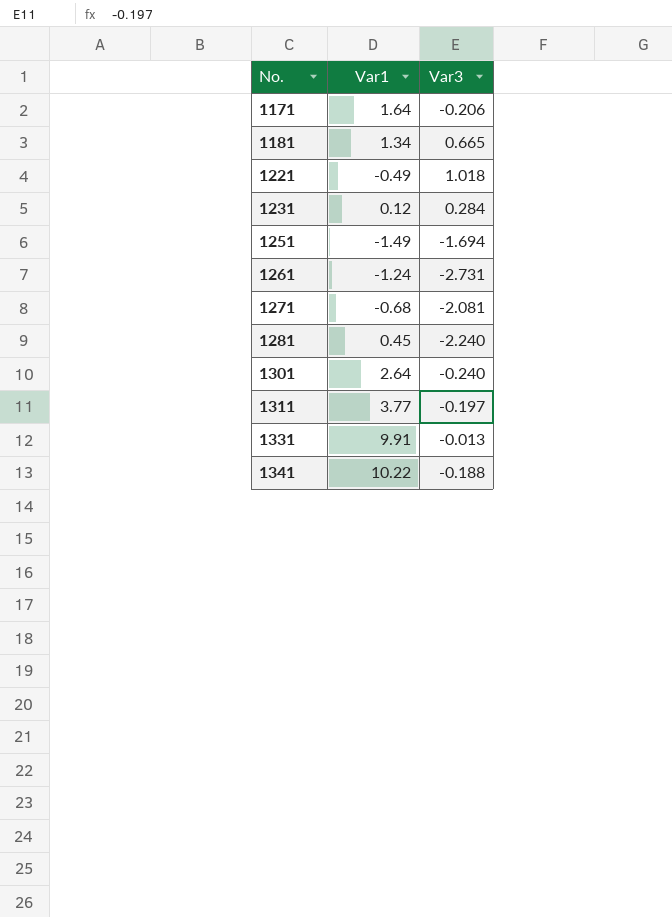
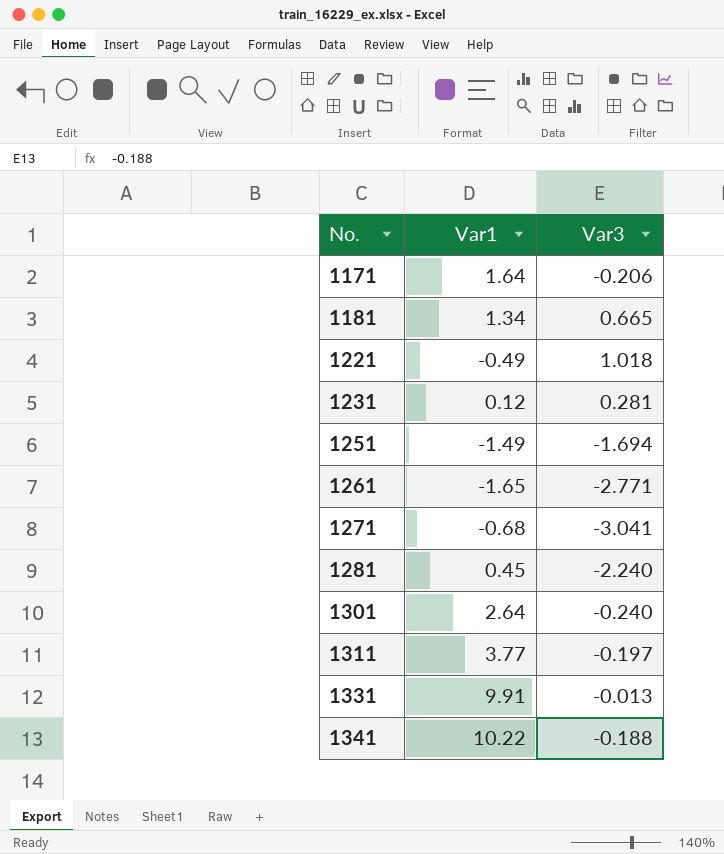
1231 | Var3: 0.284 -> 0.281
1261 | Var1: -1.24 -> -1.65
1261 | Var3: -2.731 -> -2.771
1271 | Var3: -2.081 -> -3.041

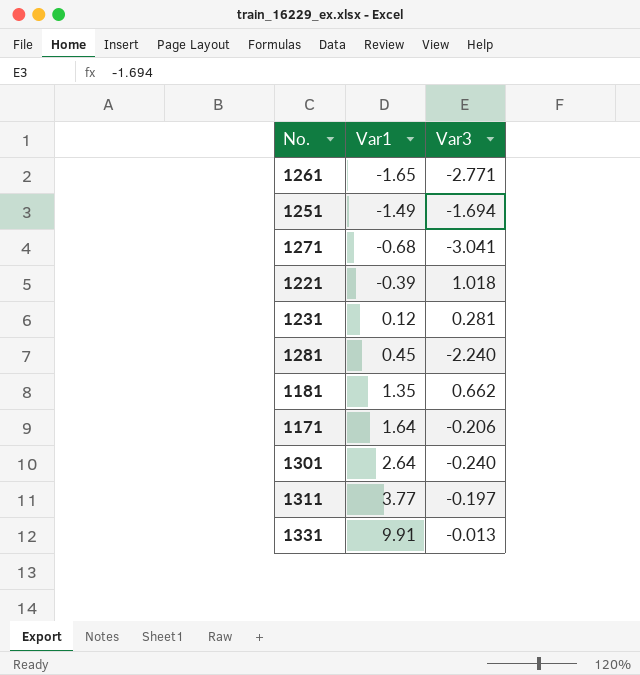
row order: No. ascending -> Var1 ascending
row 1341: 10.22 | -0.188 -> none
1221 | Var1: -0.49 -> -0.39
1181 | Var1: 1.34 -> 1.35
1181 | Var3: 0.665 -> 0.662

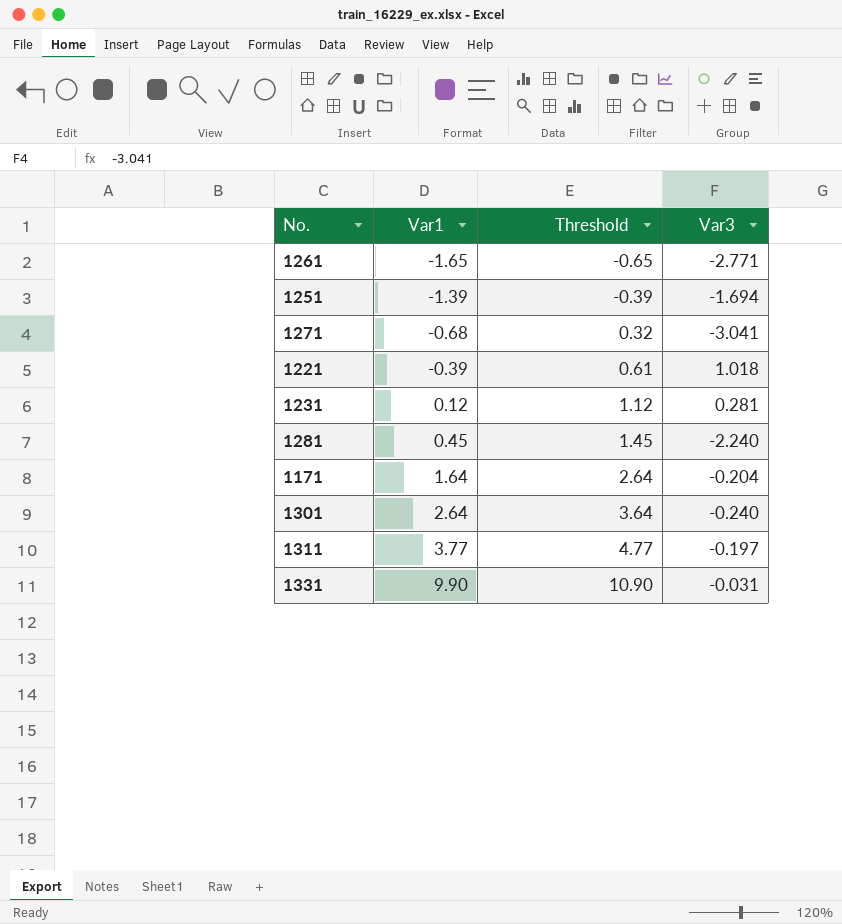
column Threshold | formula: none -> [Var1] + 1
row 1181: 1.35 | 0.662 -> none
1251 | Var1: -1.49 -> -1.39
1171 | Var3: -0.206 -> -0.204
1331 | Var1: 9.91 -> 9.90
1331 | Var3: -0.013 -> -0.031

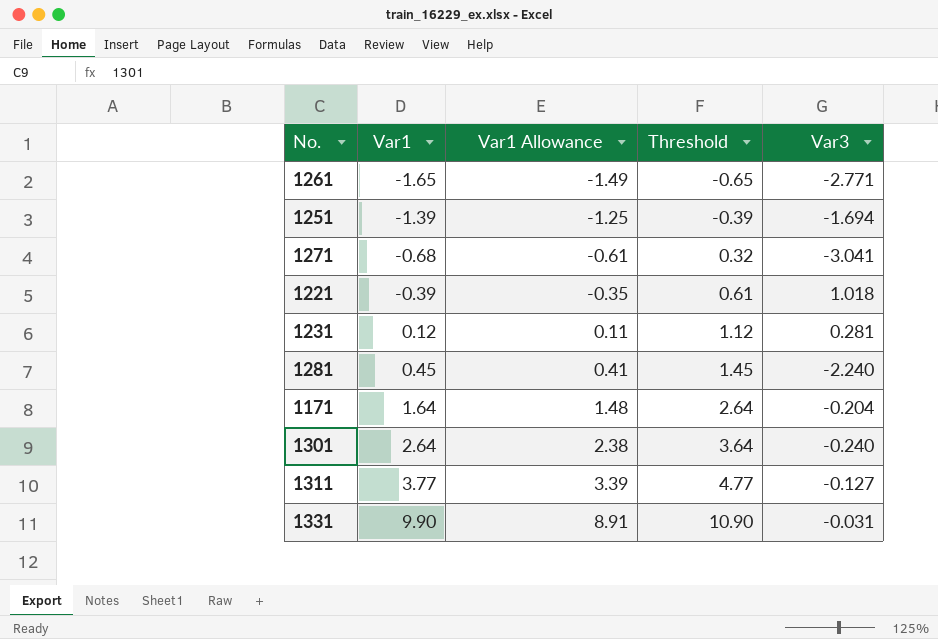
column Var1 Allowance | formula: none -> [Var1] * 0.9
1311 | Var3: -0.197 -> -0.127

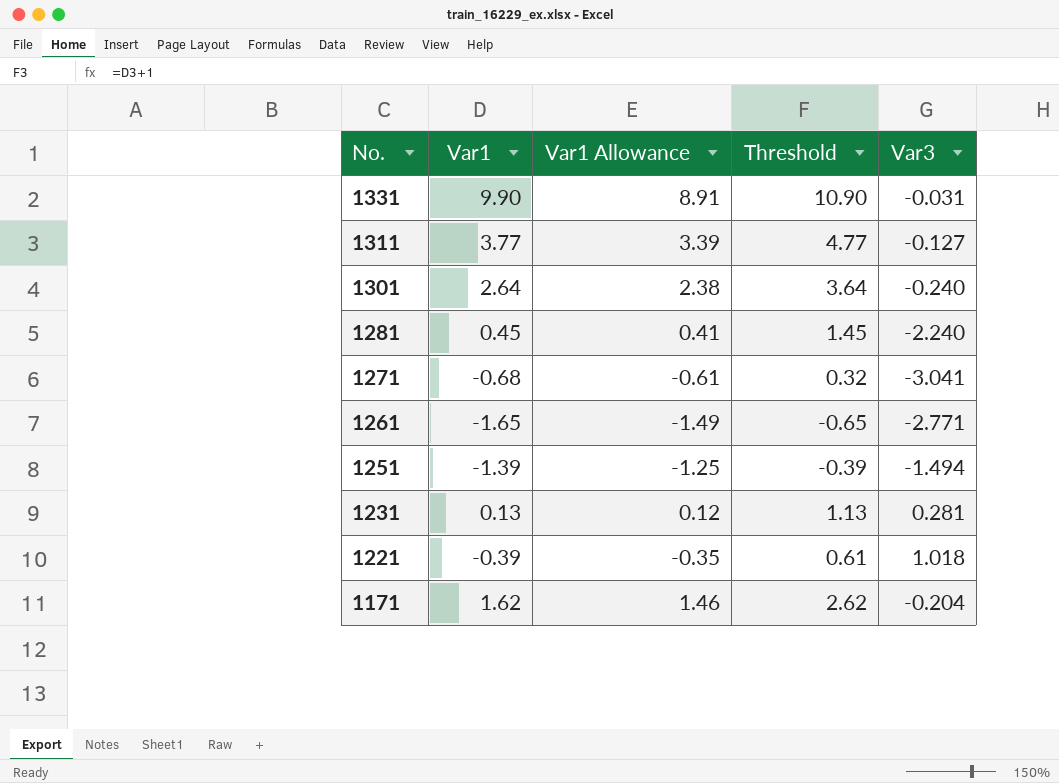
row order: Var1 ascending -> No. descending
1251 | Var3: -1.694 -> -1.494
1231 | Var1: 0.12 -> 0.13
1231 | Var1 Allowance: 0.11 -> 0.12
1231 | Threshold: 1.12 -> 1.13
1171 | Var1: 1.64 -> 1.62
1171 | Var1 Allowance: 1.48 -> 1.46
1171 | Threshold: 2.64 -> 2.62

